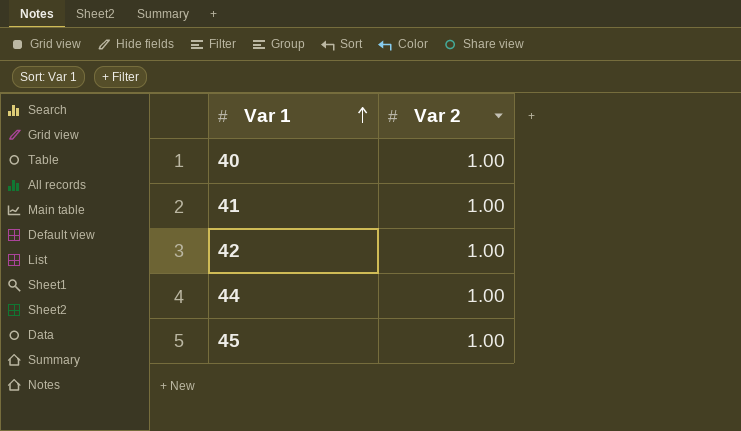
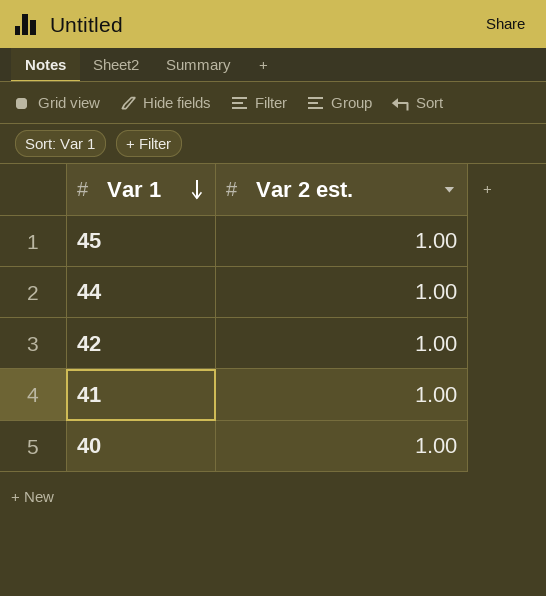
row order: Var 1 ascending -> Var 1 descending
column name: Var 2 -> Var 2 est.

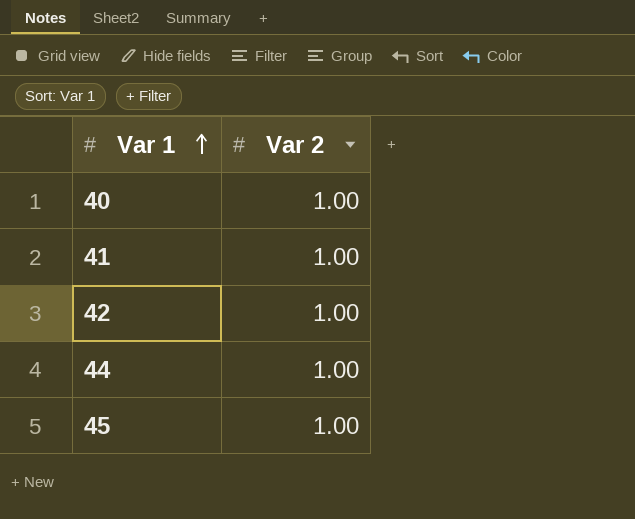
row order: Var 1 descending -> Var 1 ascending
column name: Var 2 est. -> Var 2

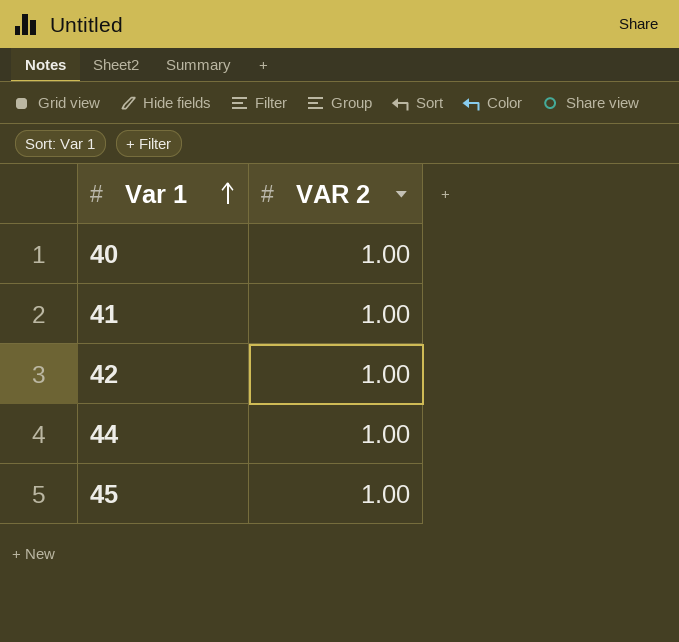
column name: Var 2 -> VAR 2

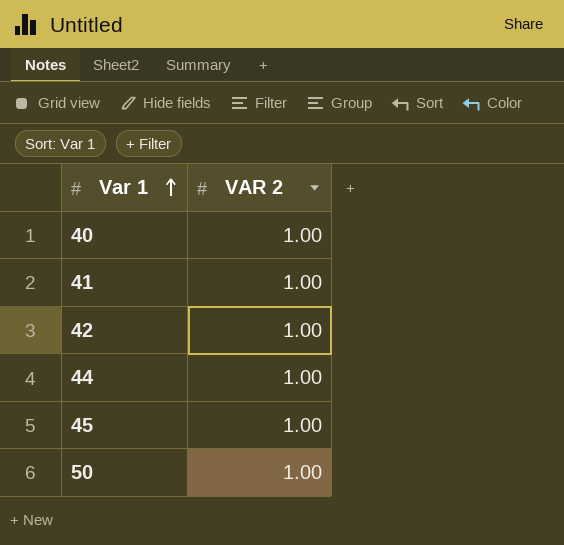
row 50: none -> 1.00

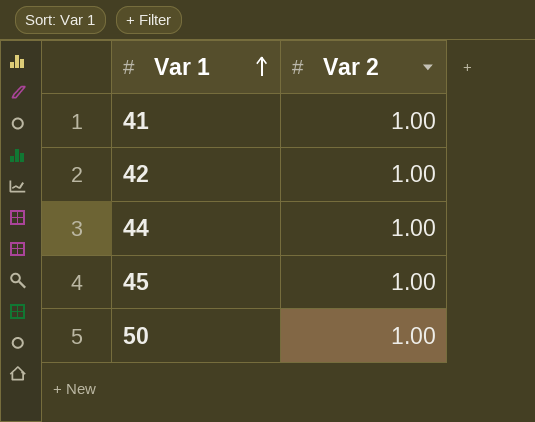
column name: VAR 2 -> Var 2
row 40: 1.00 -> none

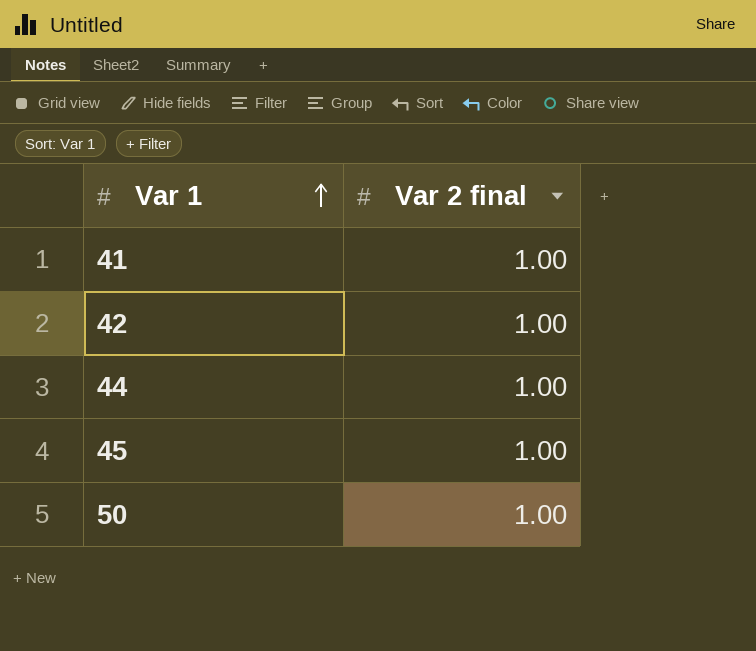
column name: Var 2 -> Var 2 final

